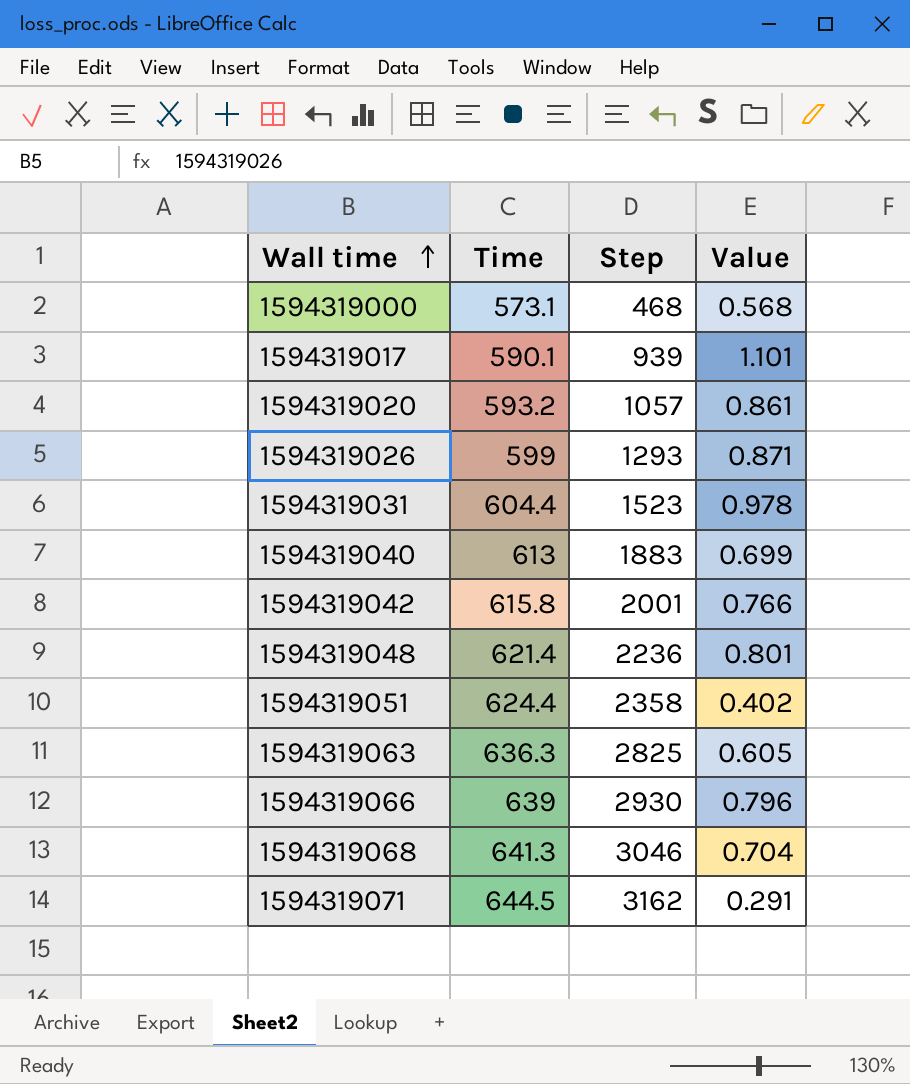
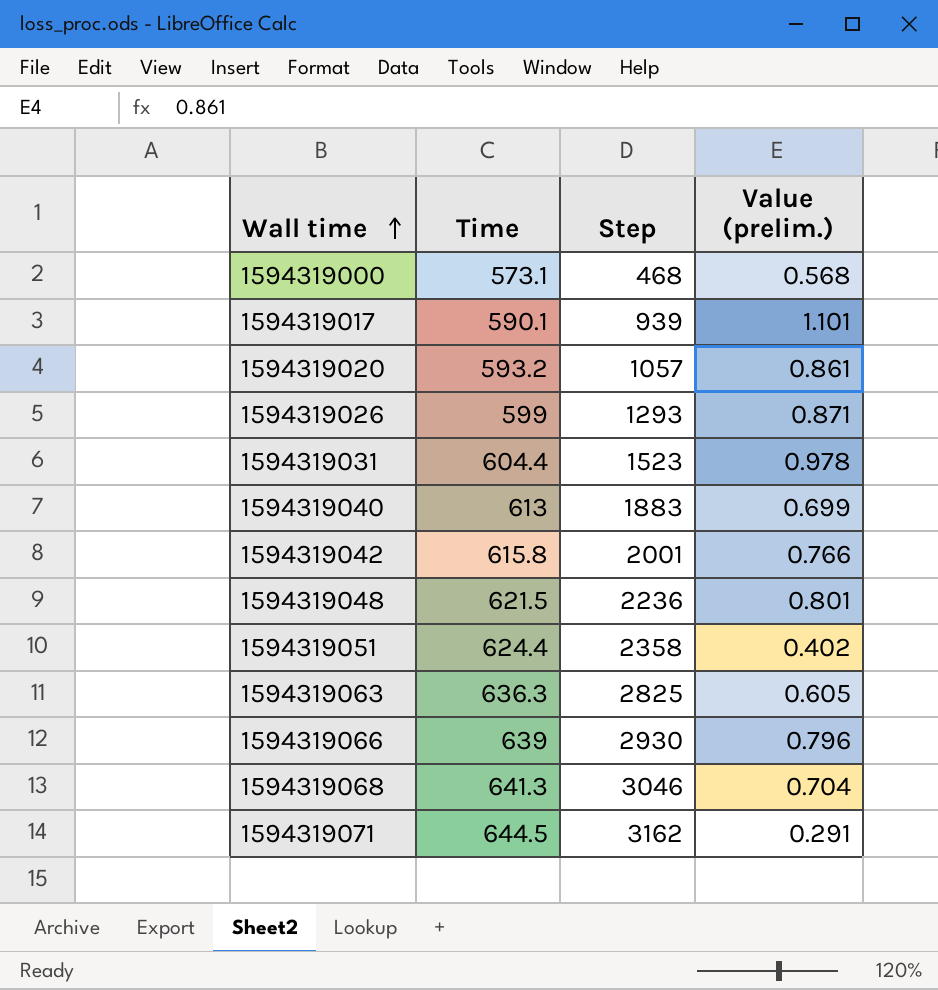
column name: Value -> Value (prelim.)
1594319048 | Time: 621.4 -> 621.5

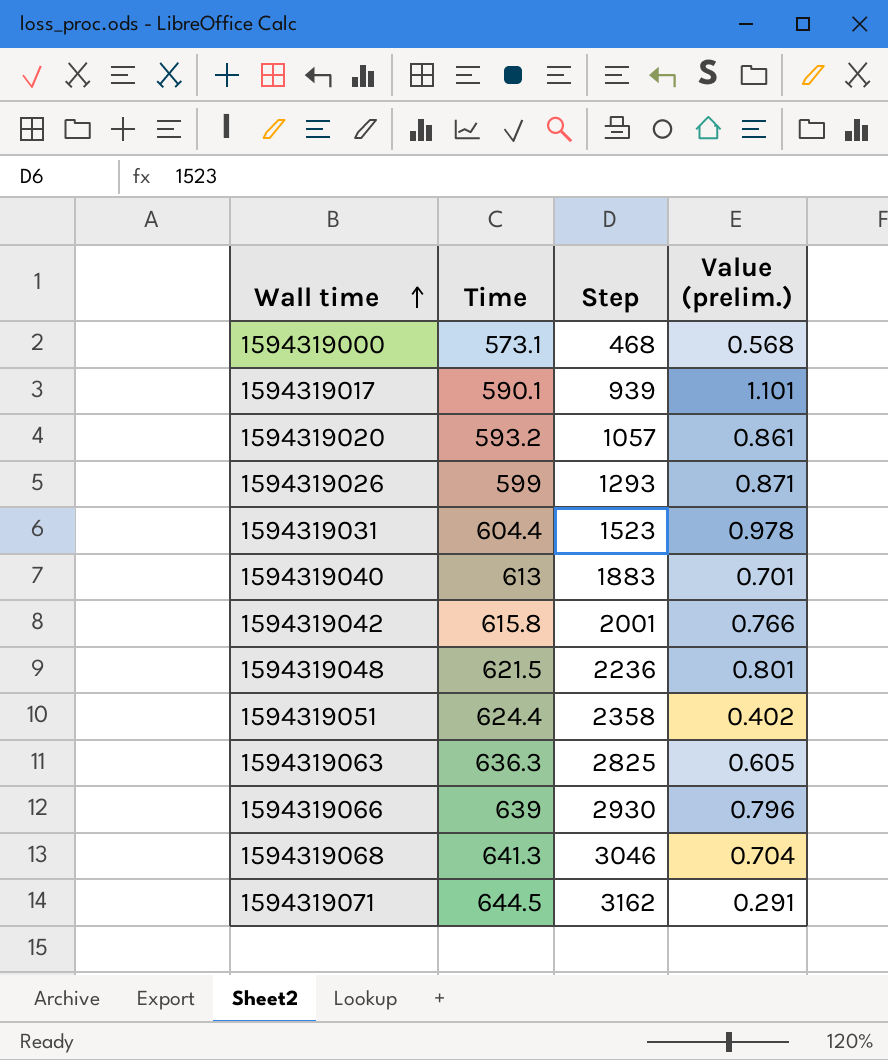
1594319040 | Value (prelim.): 0.699 -> 0.701

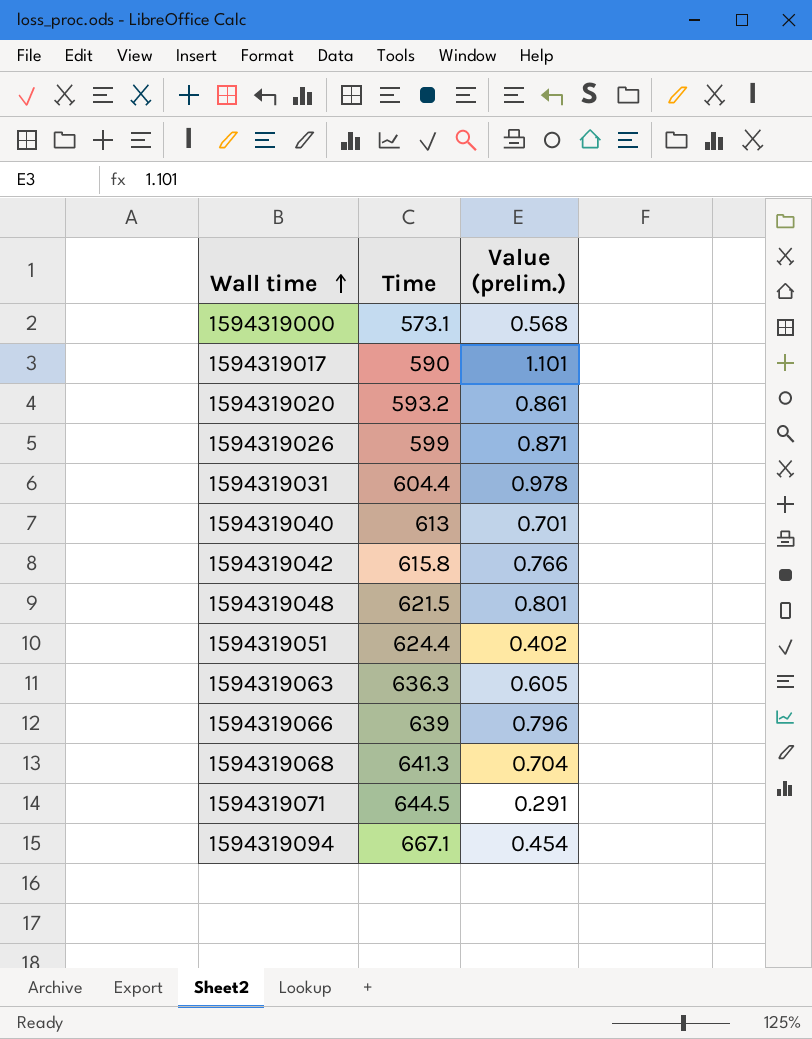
column Step | position: 3 -> none
1594319017 | Time: 590.1 -> 590
row 1594319094: none -> 667.1 | 0.454

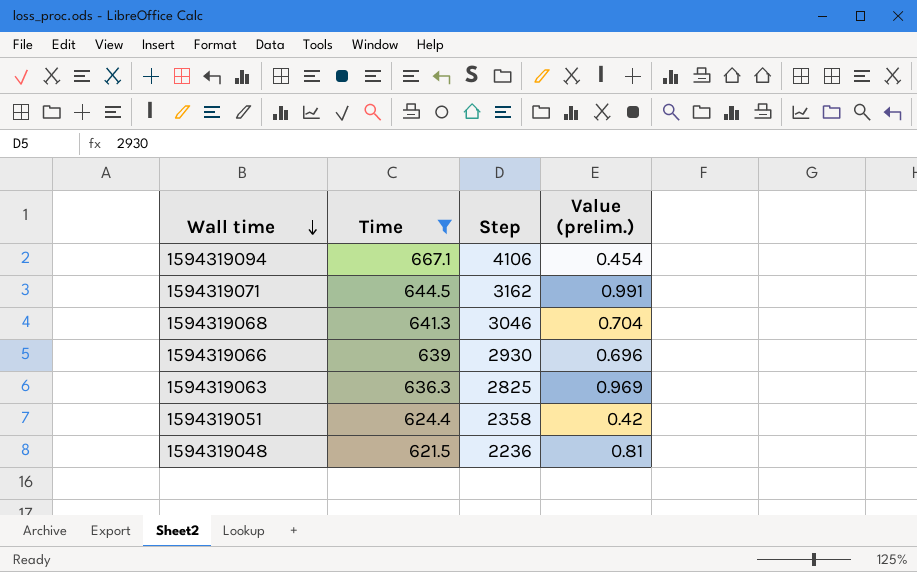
filter: none -> Time >= 621.5
row order: Wall time ascending -> Wall time descending
column Step | position: none -> 3
1594319071 | Value (prelim.): 0.291 -> 0.991
1594319066 | Value (prelim.): 0.796 -> 0.696
1594319063 | Value (prelim.): 0.605 -> 0.969
1594319051 | Value (prelim.): 0.402 -> 0.42
1594319048 | Value (prelim.): 0.801 -> 0.81

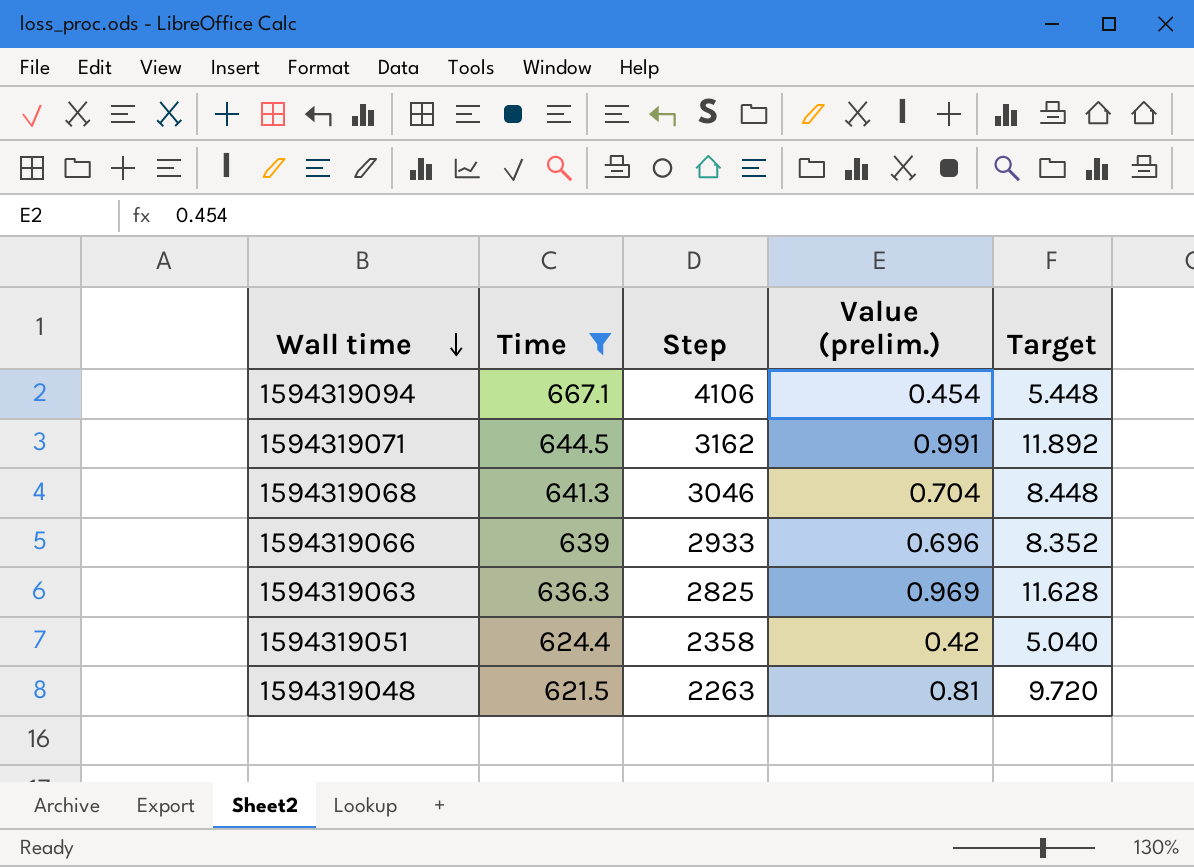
column Target | formula: none -> [Value (prelim.)] * 12
1594319066 | Step: 2930 -> 2933
1594319048 | Step: 2236 -> 2263

